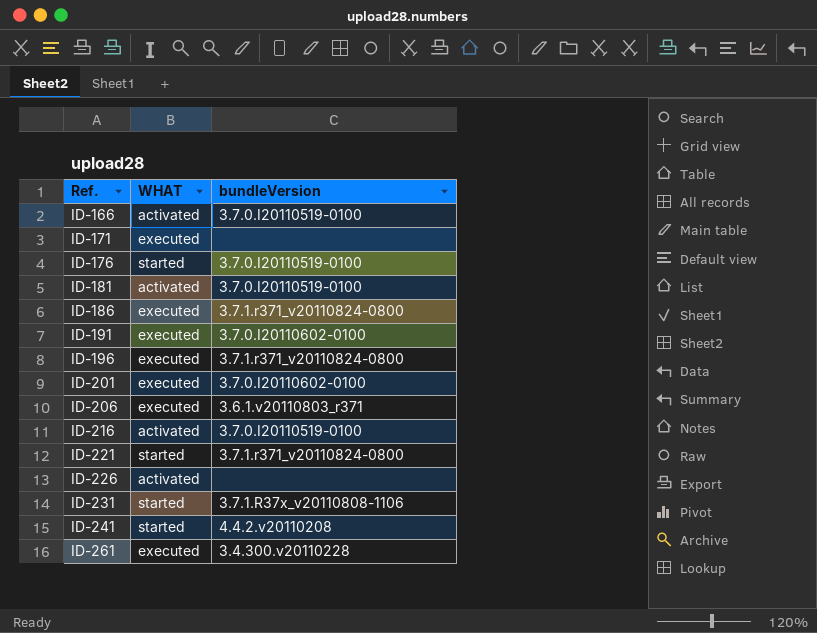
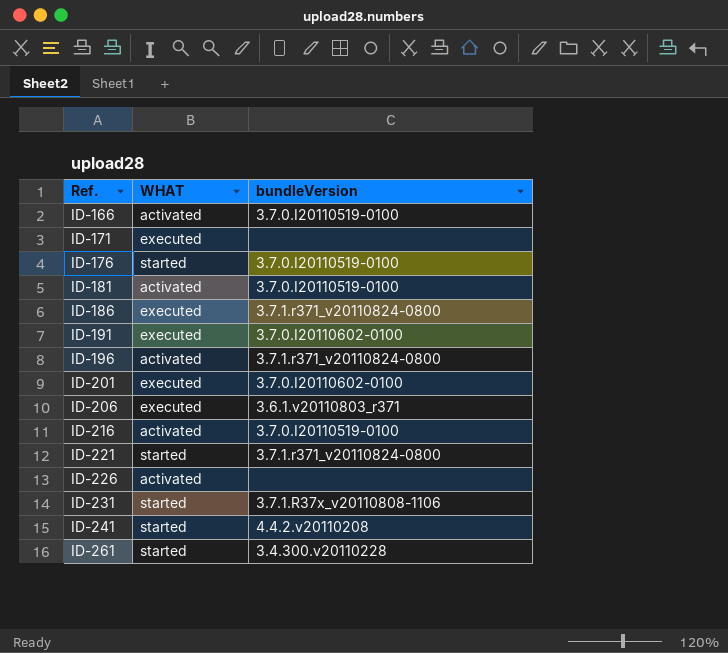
ID-196 | WHAT: executed -> activated
ID-261 | WHAT: executed -> started

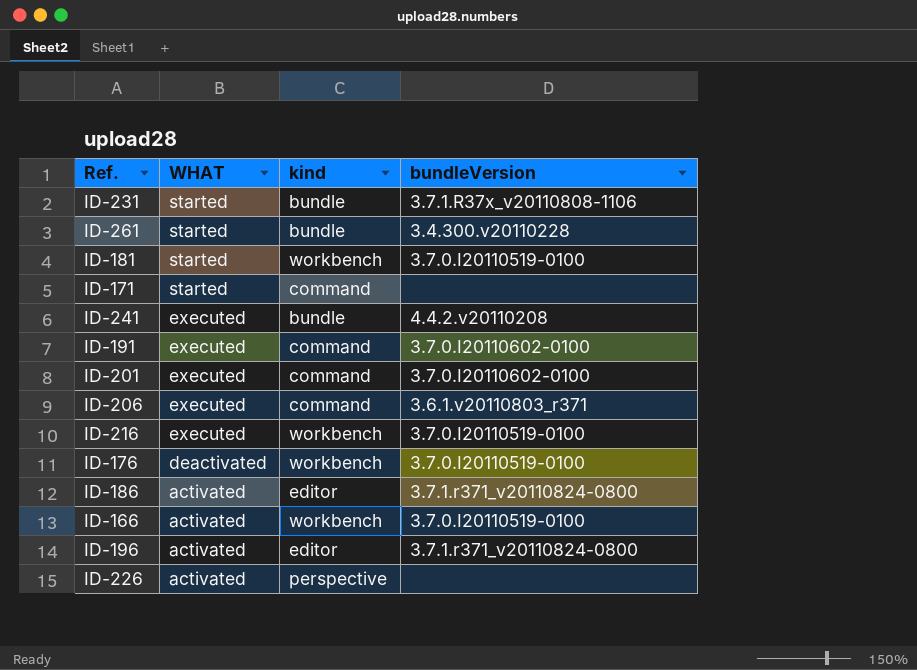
row order: Ref. ascending -> WHAT descending
column kind | position: none -> 3
row ID-221: started | 3.7.1.r371_v20110824-0800 -> none
ID-181 | WHAT: activated -> started
ID-171 | WHAT: executed -> started
ID-241 | WHAT: started -> executed
ID-216 | WHAT: activated -> executed
ID-176 | WHAT: started -> deactivated
ID-186 | WHAT: executed -> activated

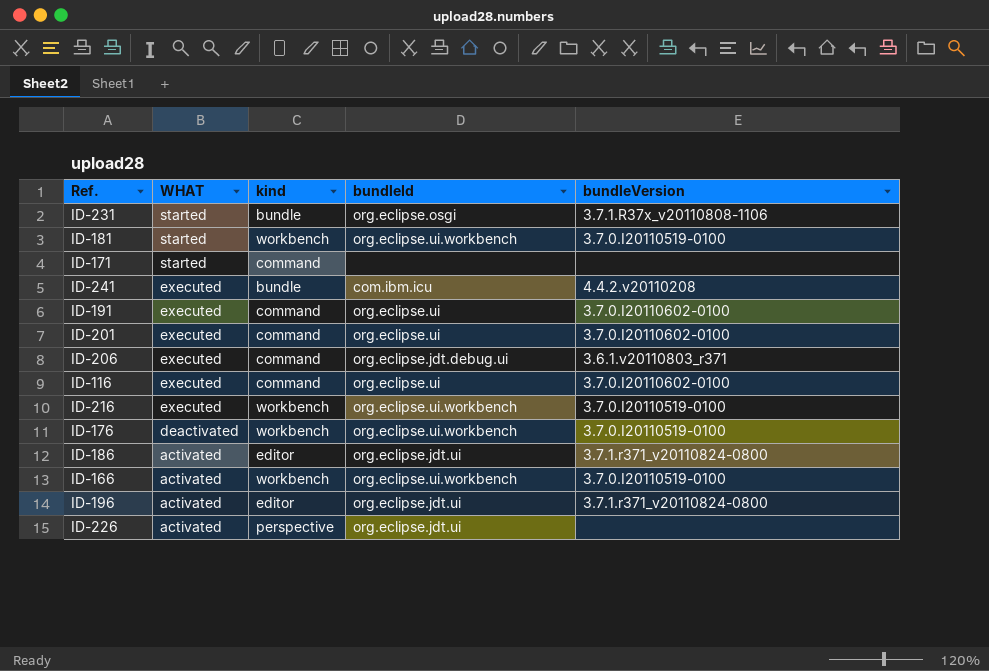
column bundleId | position: none -> 4
row ID-261: started | bundle | 3.4.300.v20110228 -> none
row ID-116: none -> executed | command | org.eclipse.ui | 3.7.0.I20110602-0100

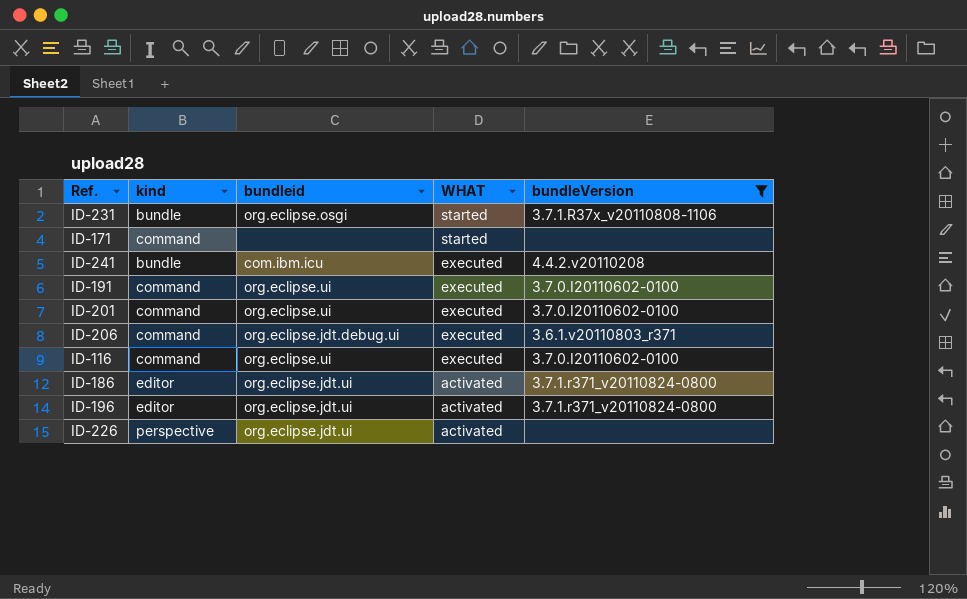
filter: none -> bundleVersion != 3.7.0.I20110519-0100
column name: bundleId -> bundleid
column WHAT | position: 2 -> 4

